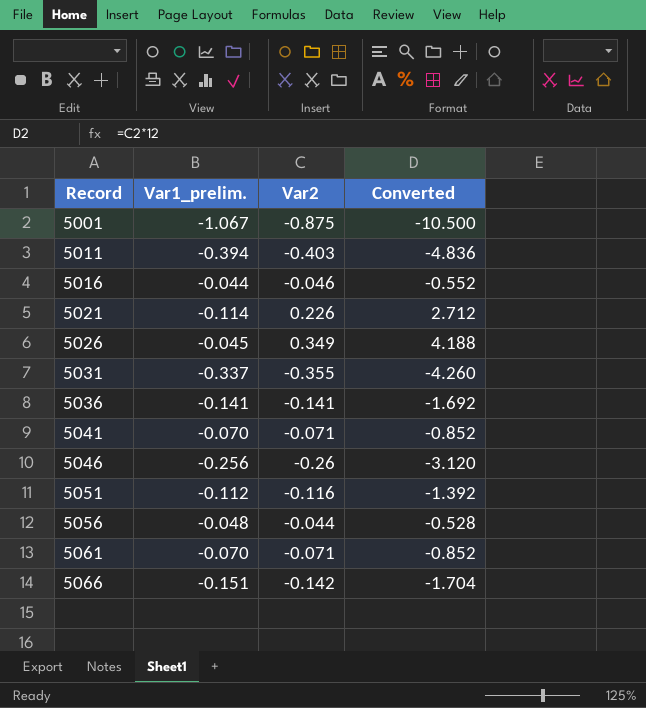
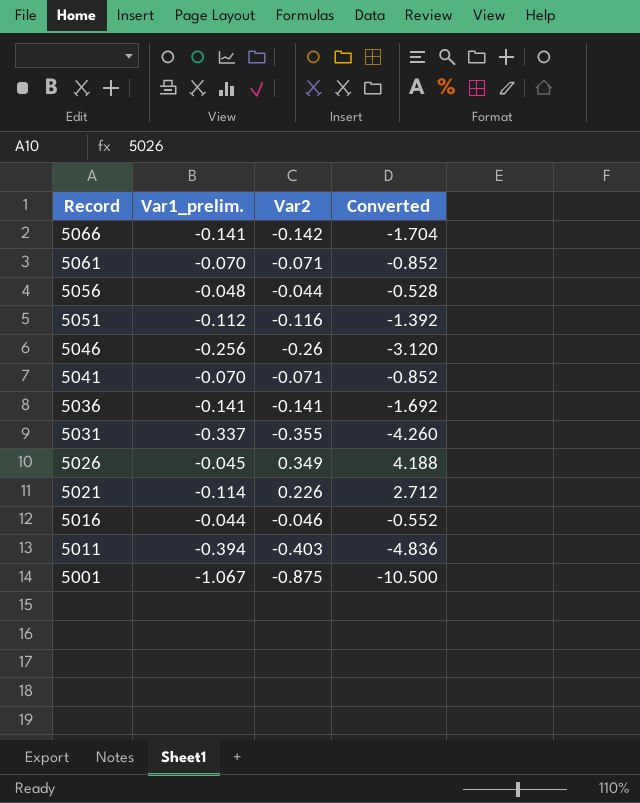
row order: Record ascending -> Record descending
5066 | Var1_prelim.: -0.151 -> -0.141

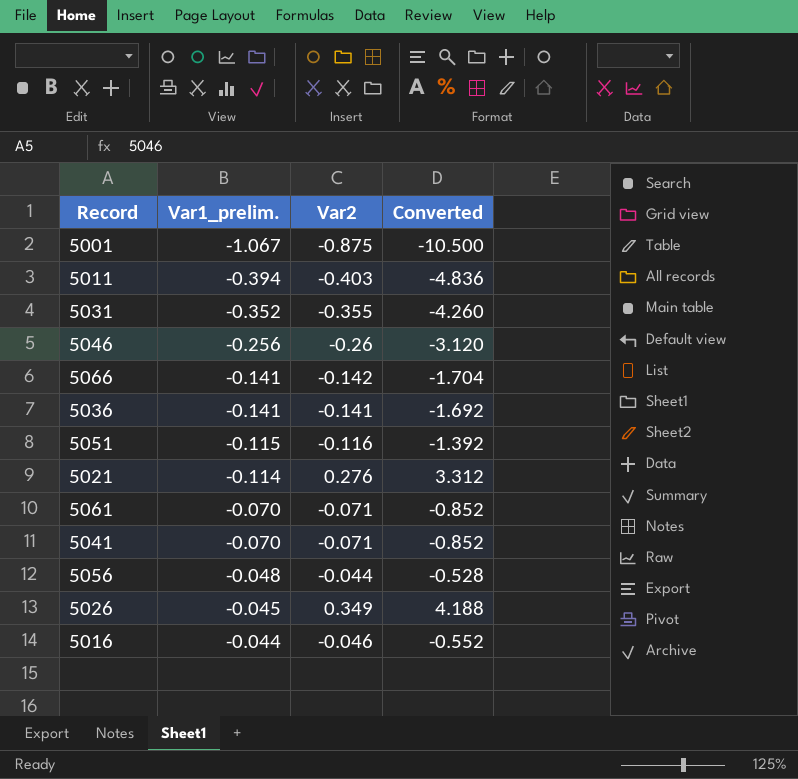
row order: Record descending -> Var1_prelim. ascending
5031 | Var1_prelim.: -0.337 -> -0.352
5051 | Var1_prelim.: -0.112 -> -0.115
5021 | Var2: 0.226 -> 0.276
5021 | Converted: 2.712 -> 3.312

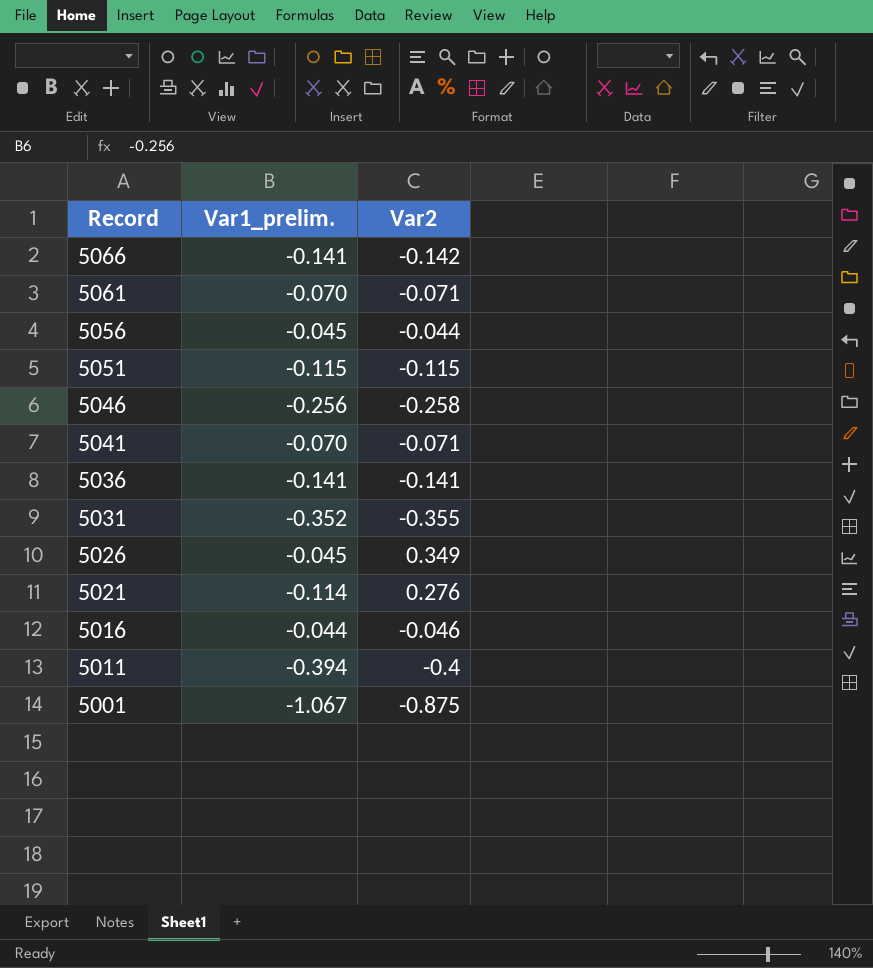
row order: Var1_prelim. ascending -> Record descending
column Converted | formula: [Var2] * 12 -> none
5056 | Var1_prelim.: -0.048 -> -0.045
5051 | Var2: -0.116 -> -0.115
5046 | Var2: -0.26 -> -0.258
5011 | Var2: -0.403 -> -0.4

